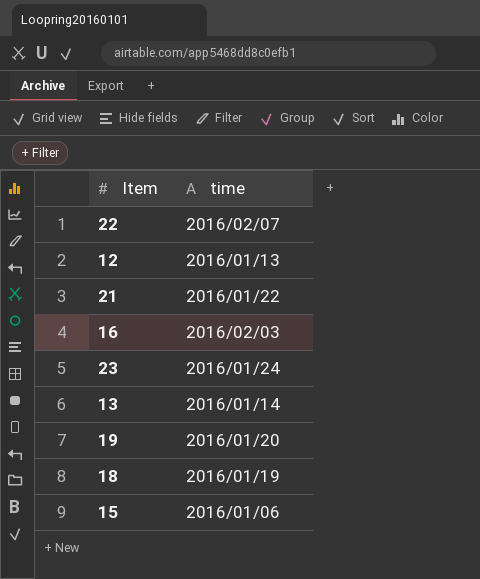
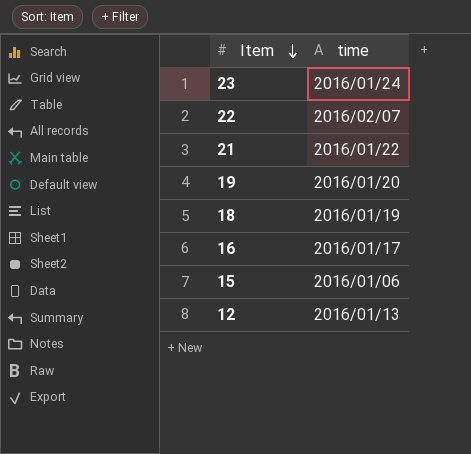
row order: none -> Item descending
row 13: 2016/01/14 -> none
16 | time: 2016/02/03 -> 2016/01/17

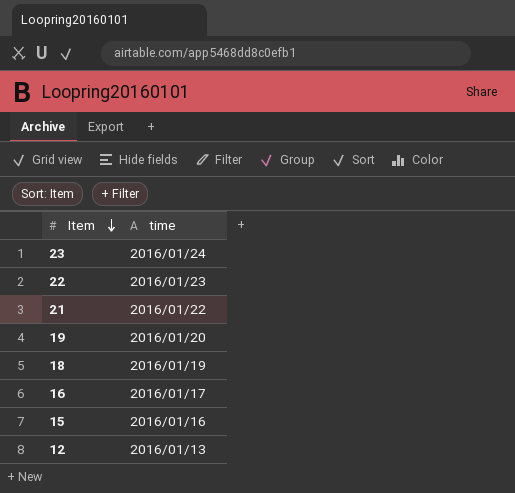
22 | time: 2016/02/07 -> 2016/01/23
15 | time: 2016/01/06 -> 2016/01/16

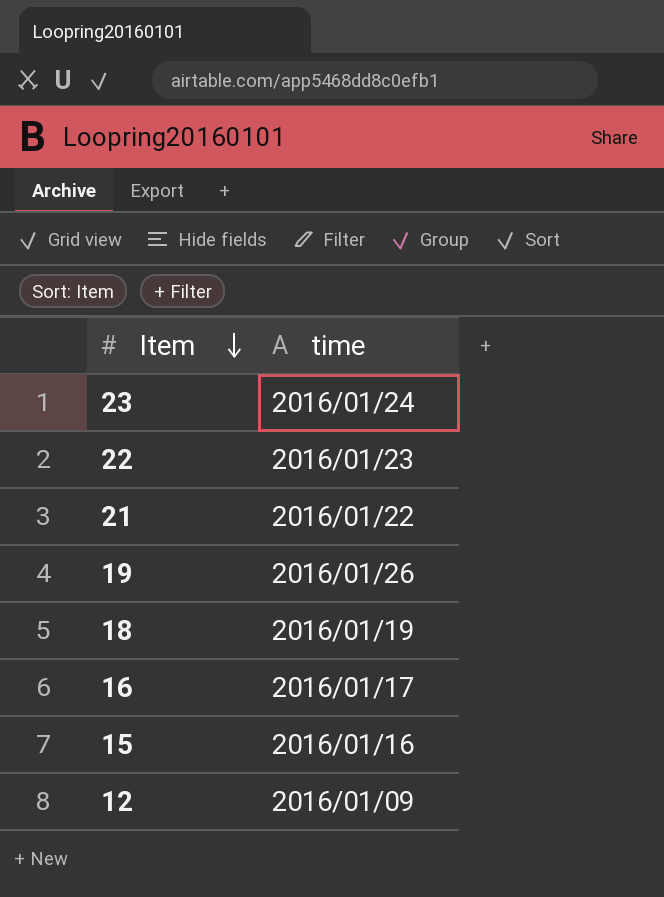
19 | time: 2016/01/20 -> 2016/01/26
12 | time: 2016/01/13 -> 2016/01/09

